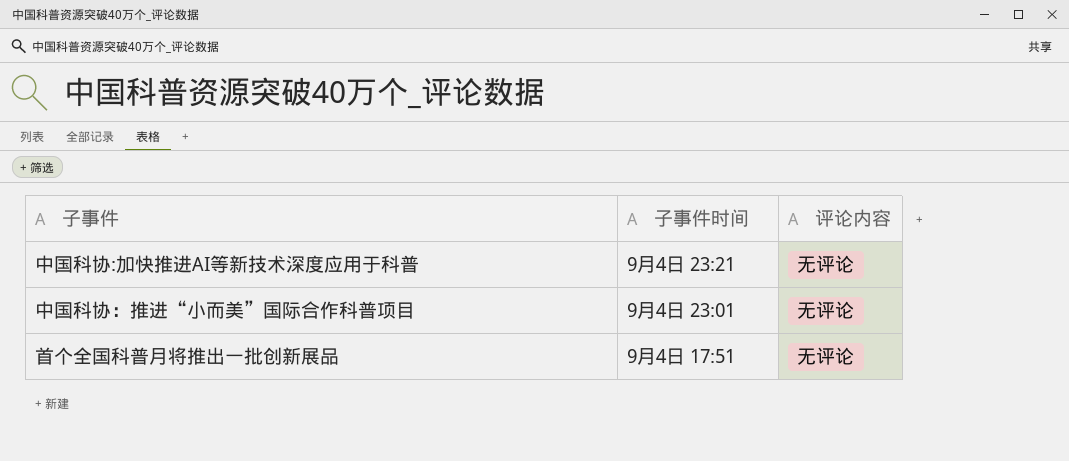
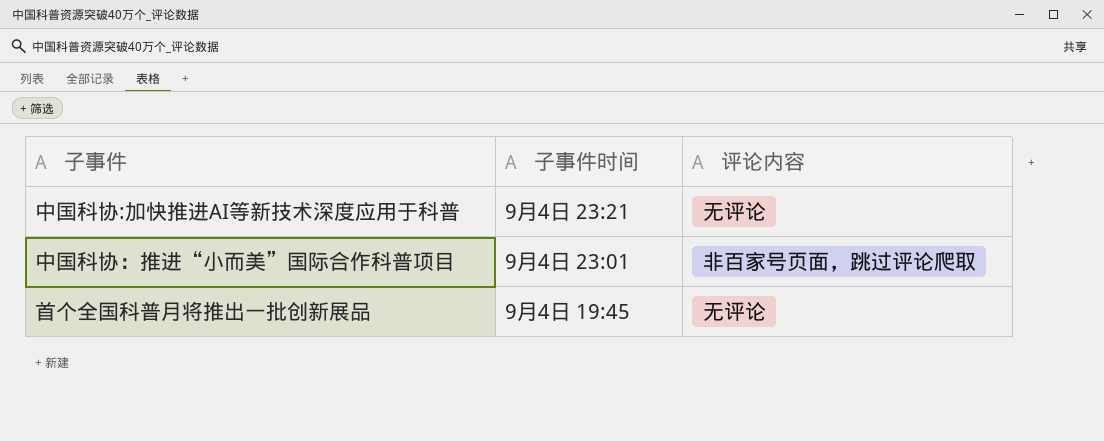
中国科协：推进“小而美”国际合作科普项目 | 评论内容: 无评论 -> 非百家号页面，跳过评论爬取
首个全国科普月将推出一批创新展品 | 子事件时间: 9月4日 17:51 -> 9月4日 19:45

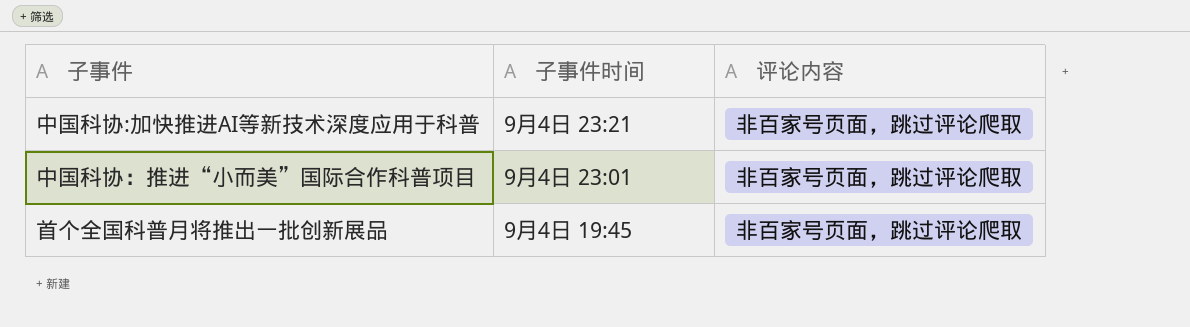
中国科协:加快推进AI等新技术深度应用于科普 | 评论内容: 无评论 -> 非百家号页面，跳过评论爬取
首个全国科普月将推出一批创新展品 | 评论内容: 无评论 -> 非百家号页面，跳过评论爬取

